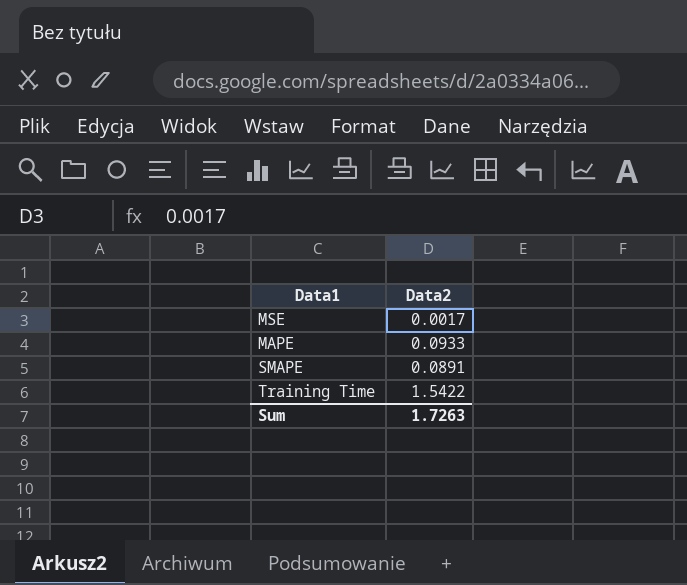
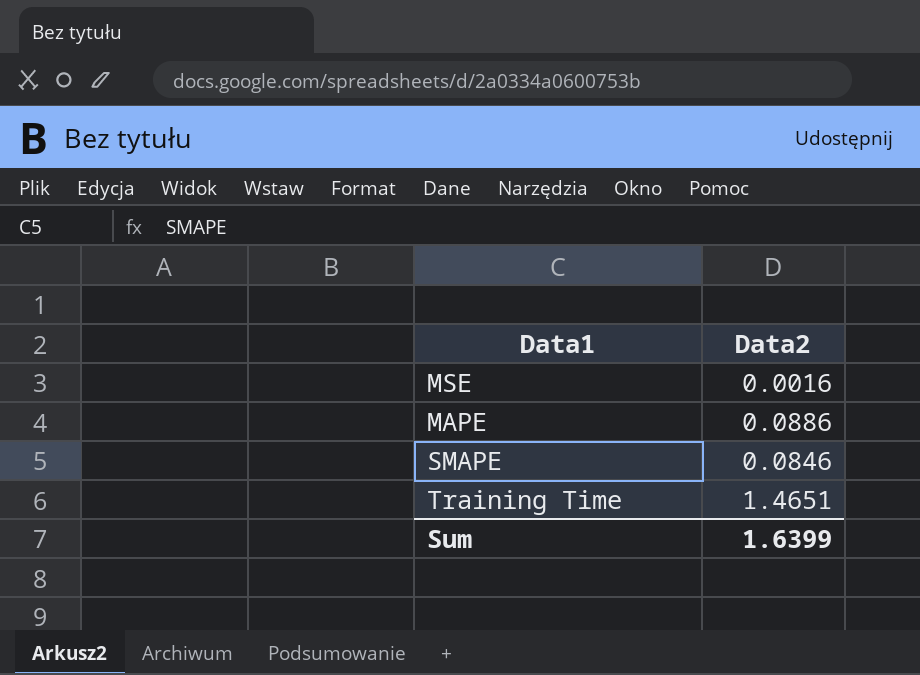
MSE | Data2: 0.0017 -> 0.0016
MAPE | Data2: 0.0933 -> 0.0886
SMAPE | Data2: 0.0891 -> 0.0846
Training Time | Data2: 1.5422 -> 1.4651
Sum | Data2: 1.7263 -> 1.6399

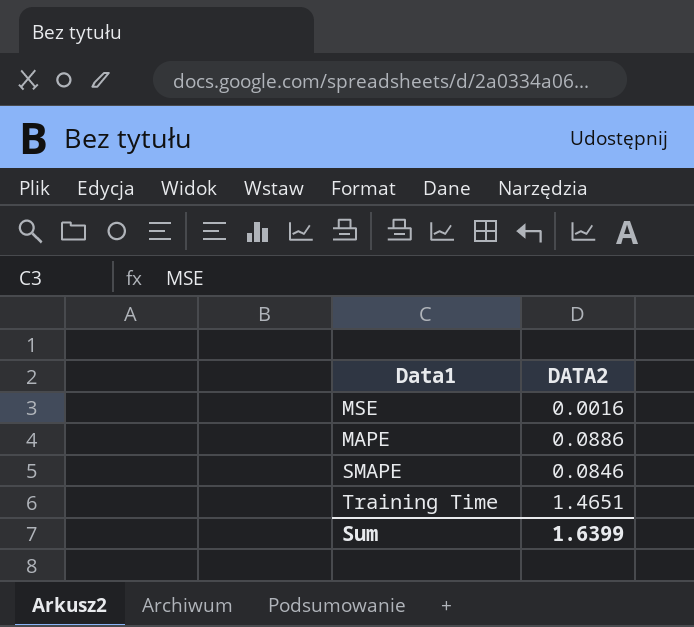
column name: Data2 -> DATA2

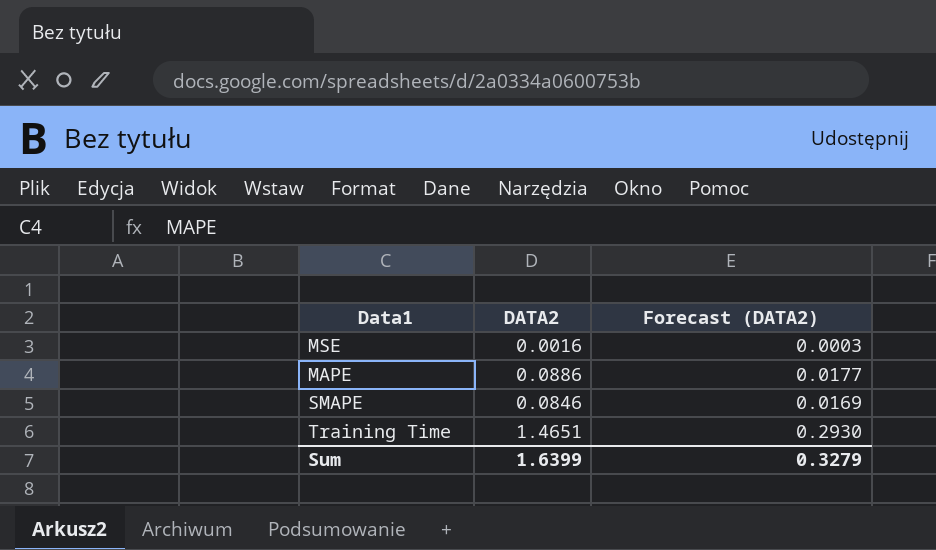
column Forecast (DATA2) | formula: none -> [DATA2] * 0.2

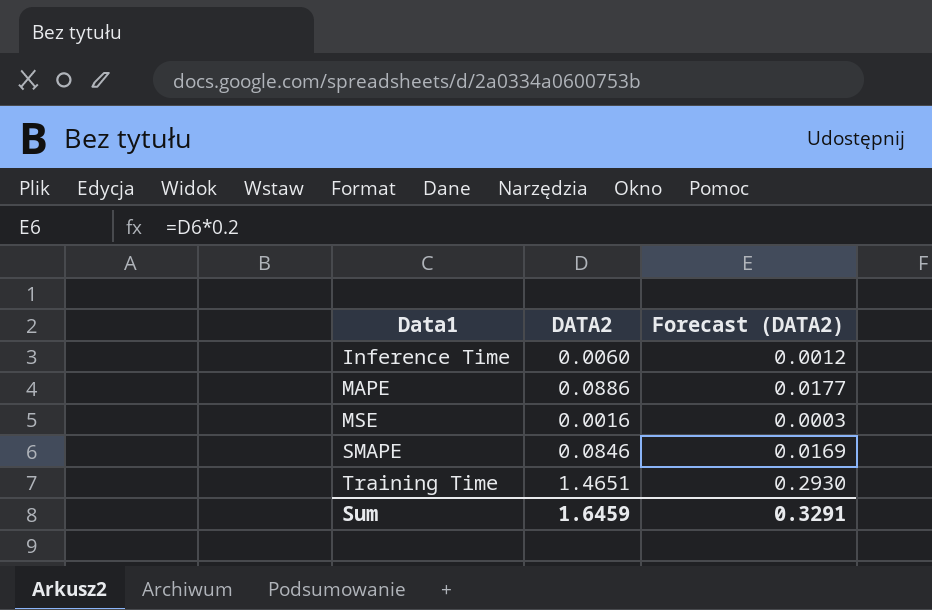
row order: none -> Data1 ascending
row Inference Time: none -> 0.0060 | 0.0012
Sum | DATA2: 1.6399 -> 1.6459
Sum | Forecast (DATA2): 0.3279 -> 0.3291

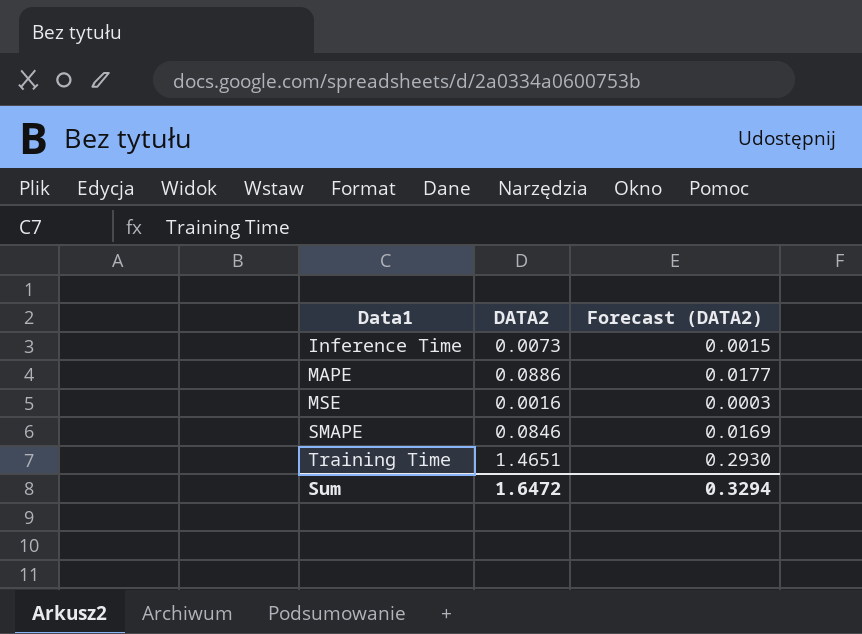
Inference Time | DATA2: 0.0060 -> 0.0073
Inference Time | Forecast (DATA2): 0.0012 -> 0.0015
Sum | DATA2: 1.6459 -> 1.6472
Sum | Forecast (DATA2): 0.3291 -> 0.3294

